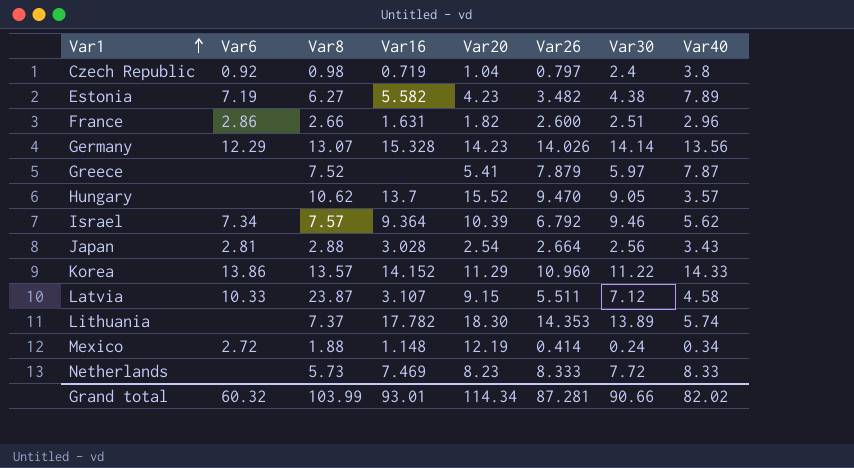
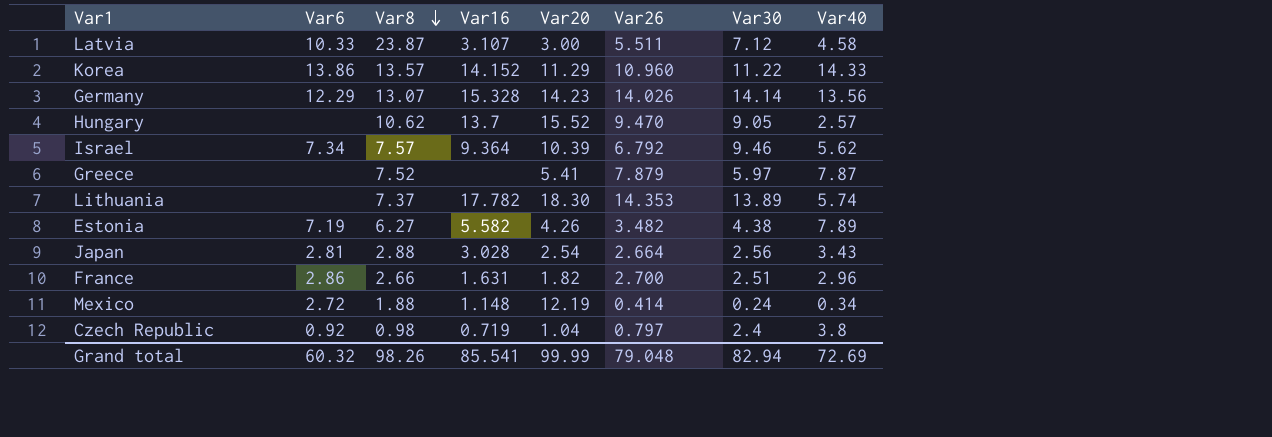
row order: Var1 ascending -> Var8 descending
row Netherlands: none | 5.73 | 7.469 | 8.23 | 8.333 | 7.72 | 8.33 -> none
Latvia | Var20: 9.15 -> 3.00
Hungary | Var40: 3.57 -> 2.57
Estonia | Var20: 4.23 -> 4.26
France | Var26: 2.600 -> 2.700
Grand total | Var8: 103.99 -> 98.26
Grand total | Var16: 93.01 -> 85.541
Grand total | Var20: 114.34 -> 99.99
Grand total | Var26: 87.281 -> 79.048
Grand total | Var30: 90.66 -> 82.94
Grand total | Var40: 82.02 -> 72.69

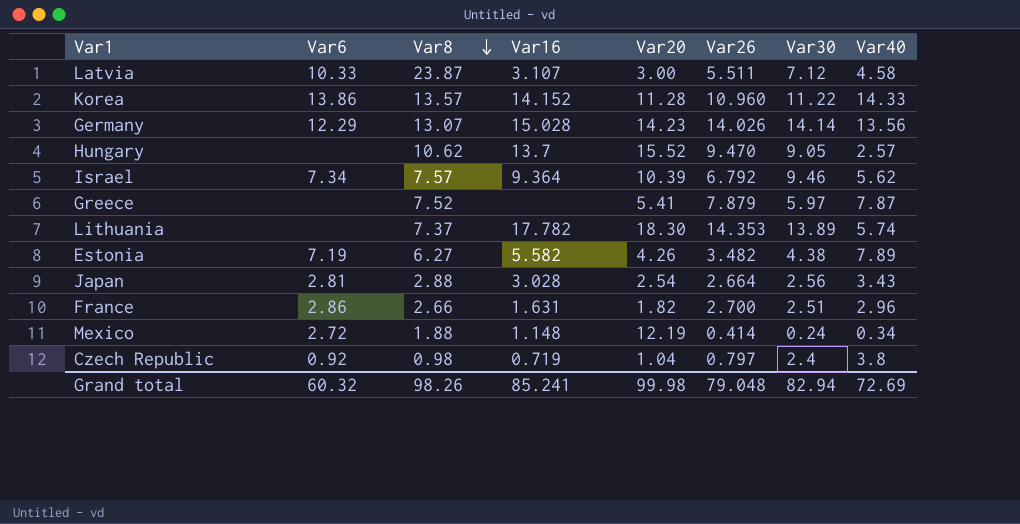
Korea | Var20: 11.29 -> 11.28
Germany | Var16: 15.328 -> 15.028
Grand total | Var16: 85.541 -> 85.241
Grand total | Var20: 99.99 -> 99.98

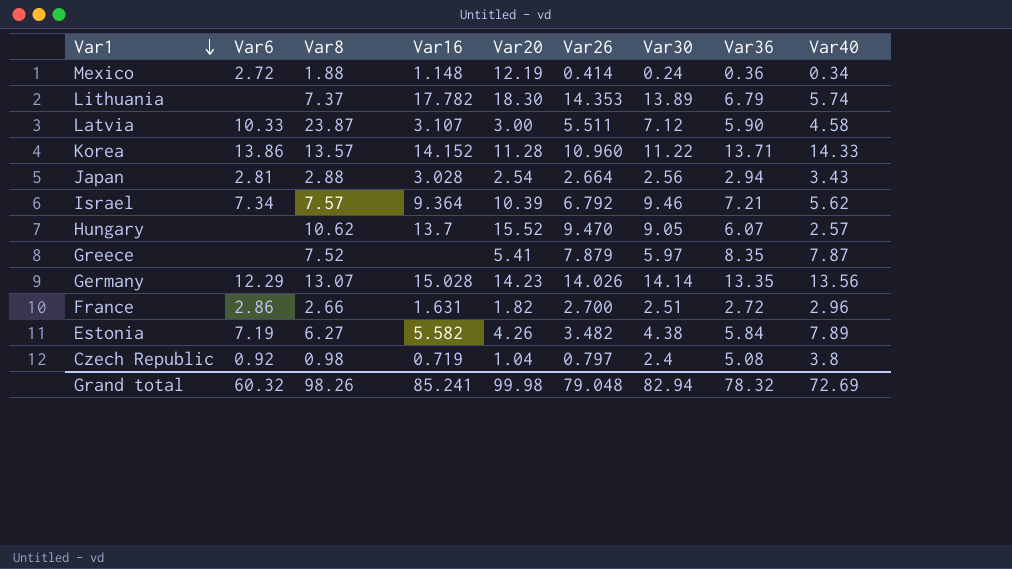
row order: Var8 descending -> Var1 descending
column Var36 | position: none -> 8

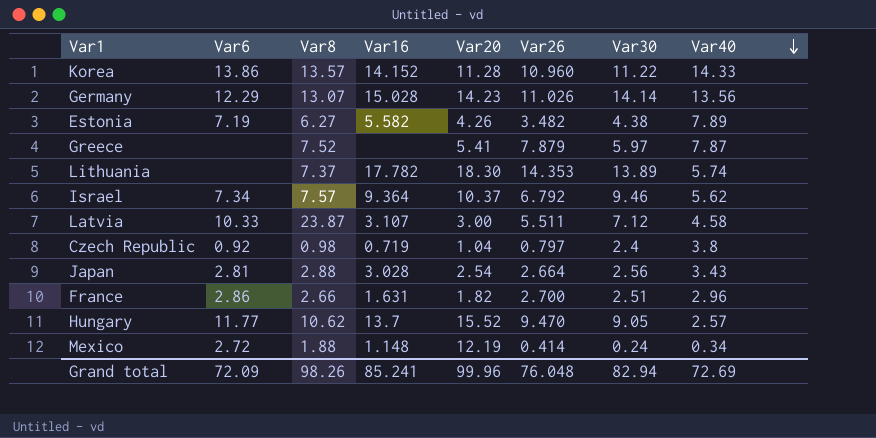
row order: Var1 descending -> Var40 descending
column Var36 | position: 8 -> none
Germany | Var26: 14.026 -> 11.026
Israel | Var20: 10.39 -> 10.37
Hungary | Var6: none -> 11.77
Grand total | Var6: 60.32 -> 72.09
Grand total | Var20: 99.98 -> 99.96
Grand total | Var26: 79.048 -> 76.048

